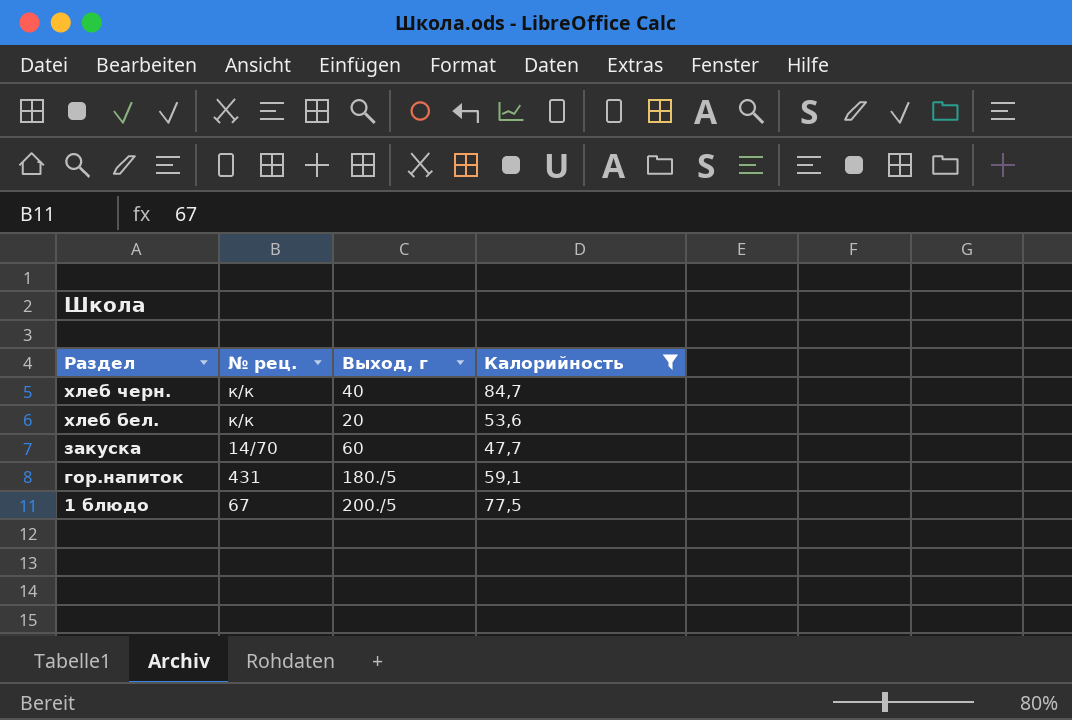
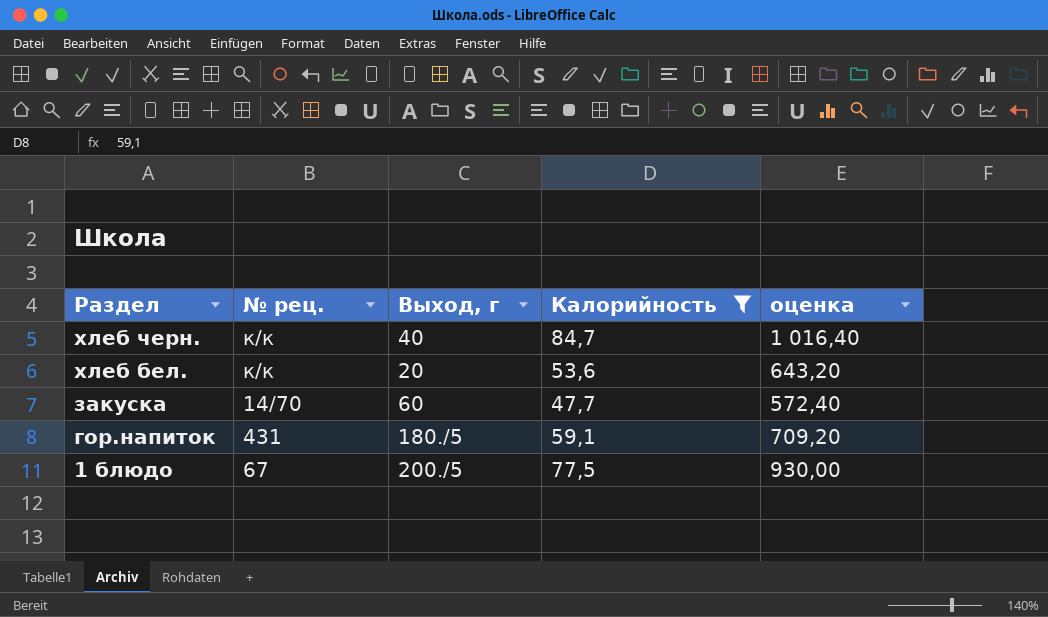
column оценка | formula: none -> [Калорийность] * 12

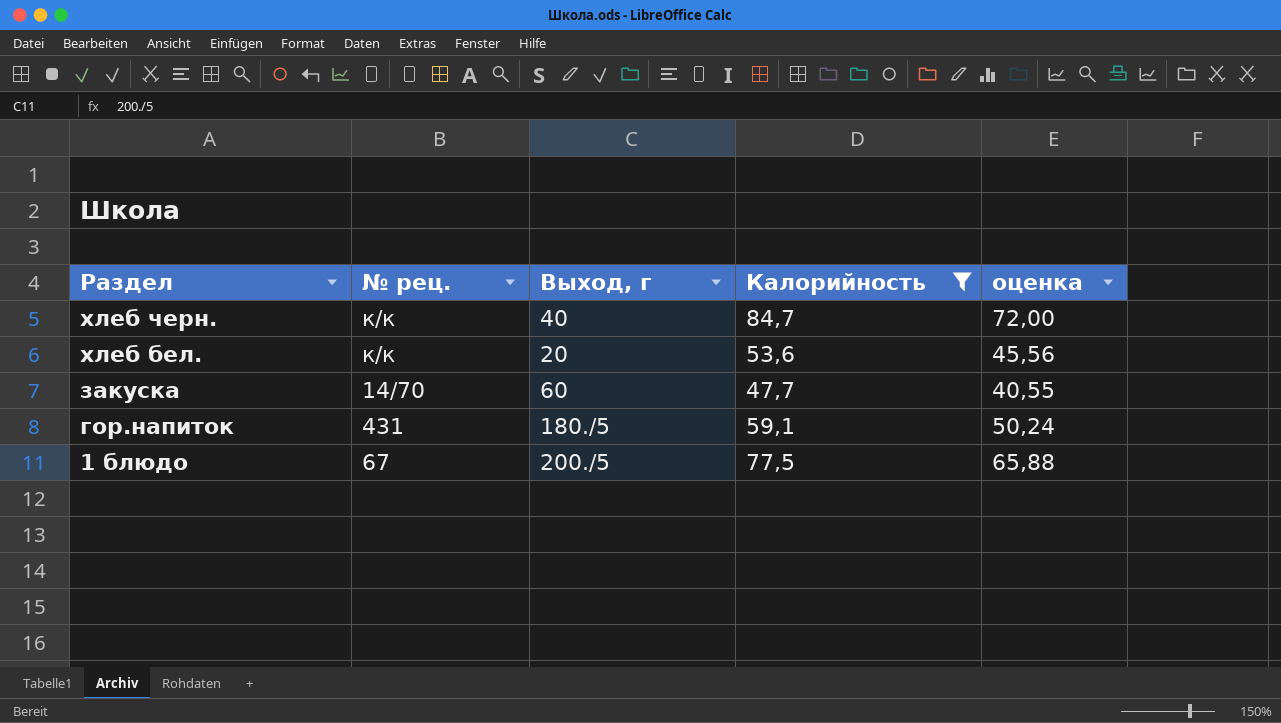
column оценка | formula: [Калорийность] * 12 -> [Калорийность] * 0,85

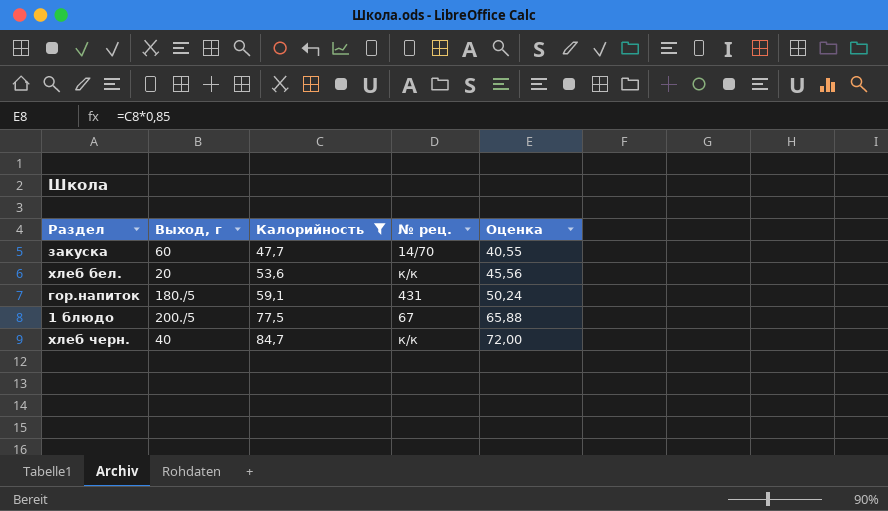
row order: Раздел descending -> Калорийность ascending
column № рец. | position: 2 -> 4
column name: оценка -> Оценка

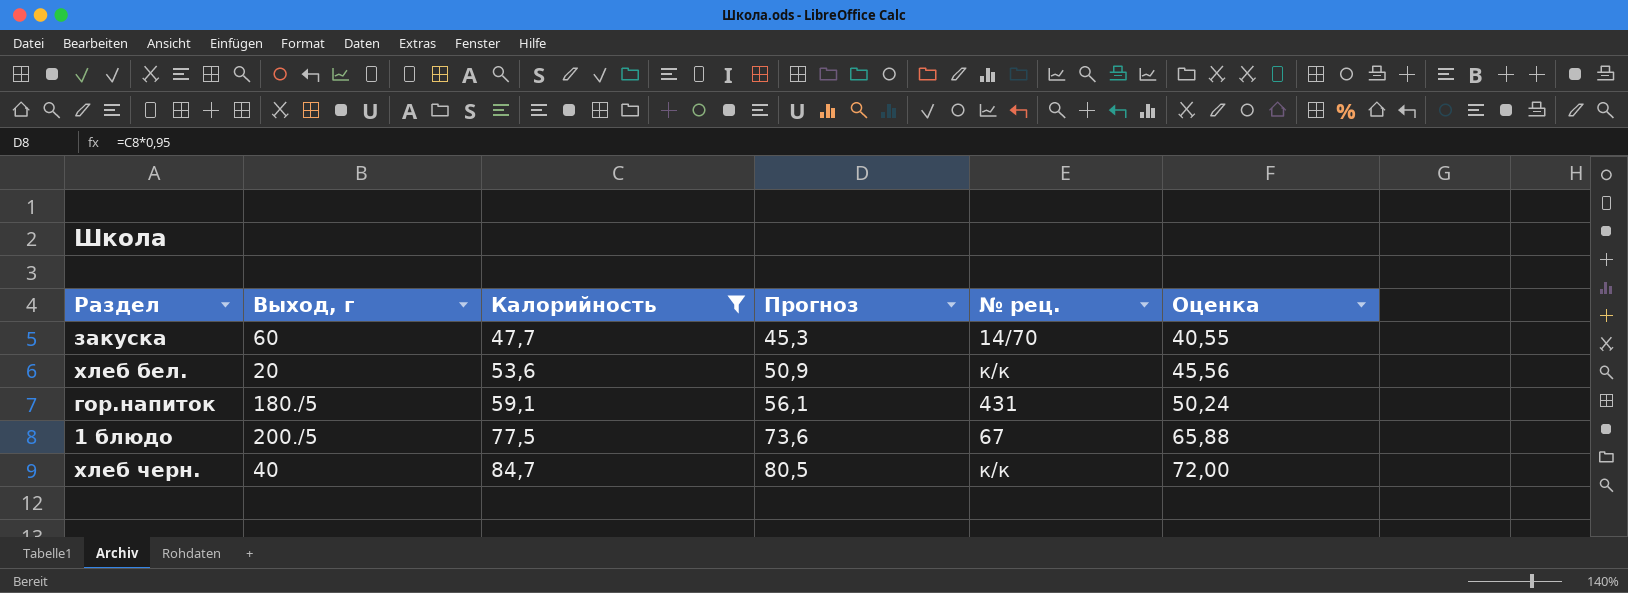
column Прогноз | formula: none -> [Калорийность] * 0,95

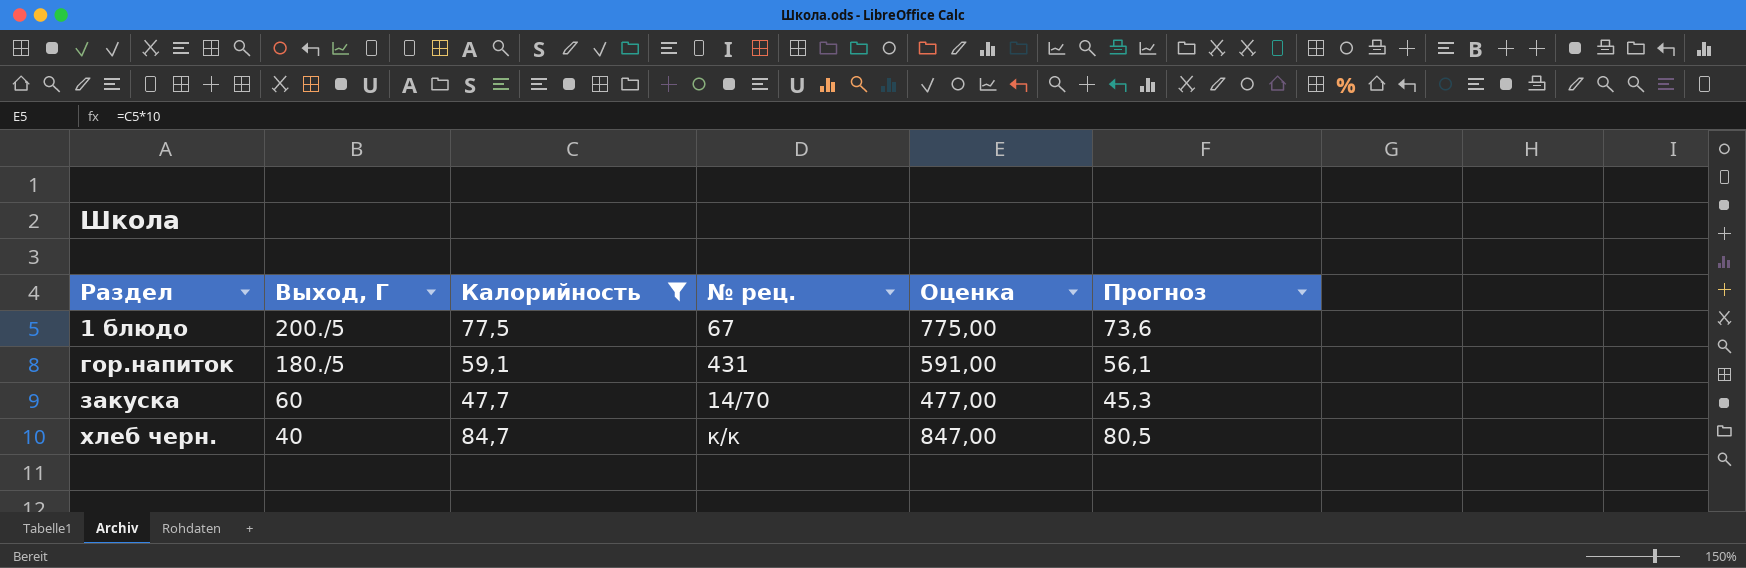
row order: Калорийность ascending -> Раздел ascending
column name: Выход, г -> Выход, Г
column Оценка | formula: [Калорийность] * 0,85 -> [Калорийность] * 10
column Прогноз | position: 4 -> 6
row хлеб бел.: 20 | 53,6 | 50,9 | к/к | 45,56 -> none

